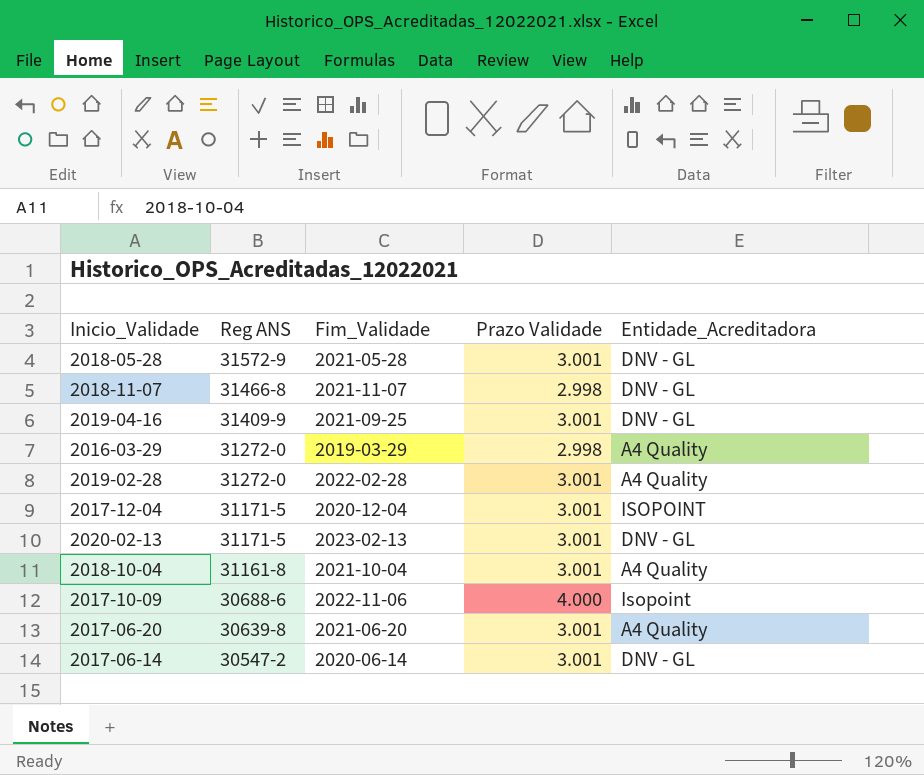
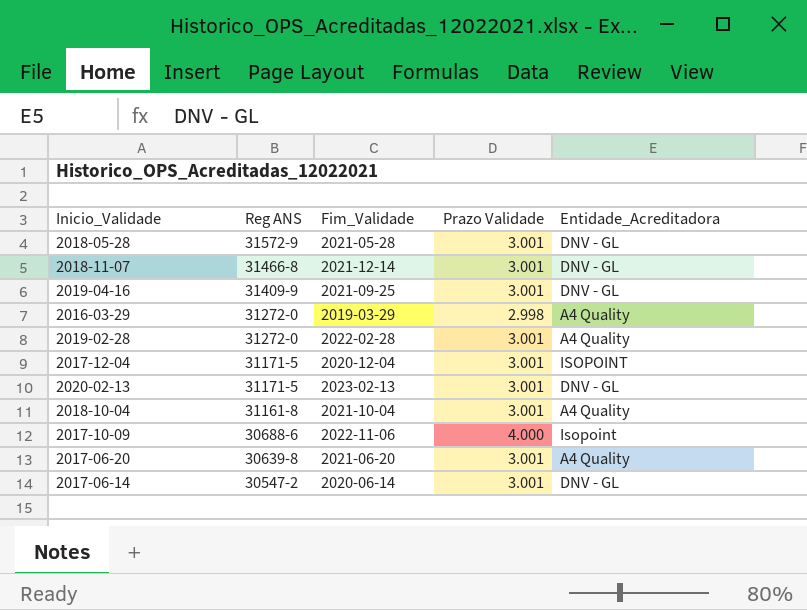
2018-11-07 | Fim_Validade: 2021-11-07 -> 2021-12-14
2018-11-07 | Prazo Validade: 2.998 -> 3.001

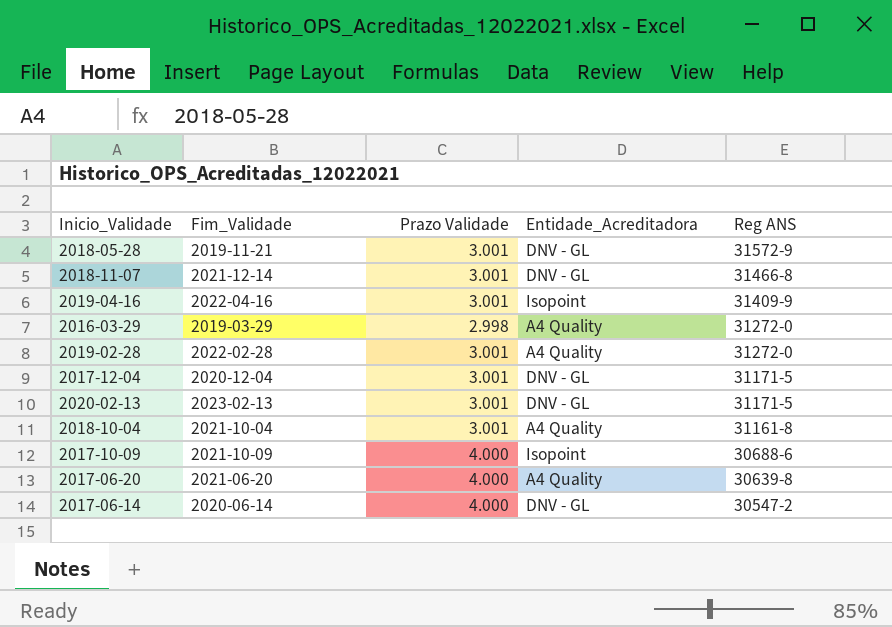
column Reg ANS | position: 2 -> 5
2018-05-28 | Fim_Validade: 2021-05-28 -> 2019-11-21
2019-04-16 | Fim_Validade: 2021-09-25 -> 2022-04-16
2019-04-16 | Entidade_Acreditadora: DNV - GL -> Isopoint
2017-12-04 | Entidade_Acreditadora: ISOPOINT -> DNV - GL
2017-10-09 | Fim_Validade: 2022-11-06 -> 2021-10-09
2017-06-20 | Prazo Validade: 3.001 -> 4.000
2017-06-14 | Prazo Validade: 3.001 -> 4.000

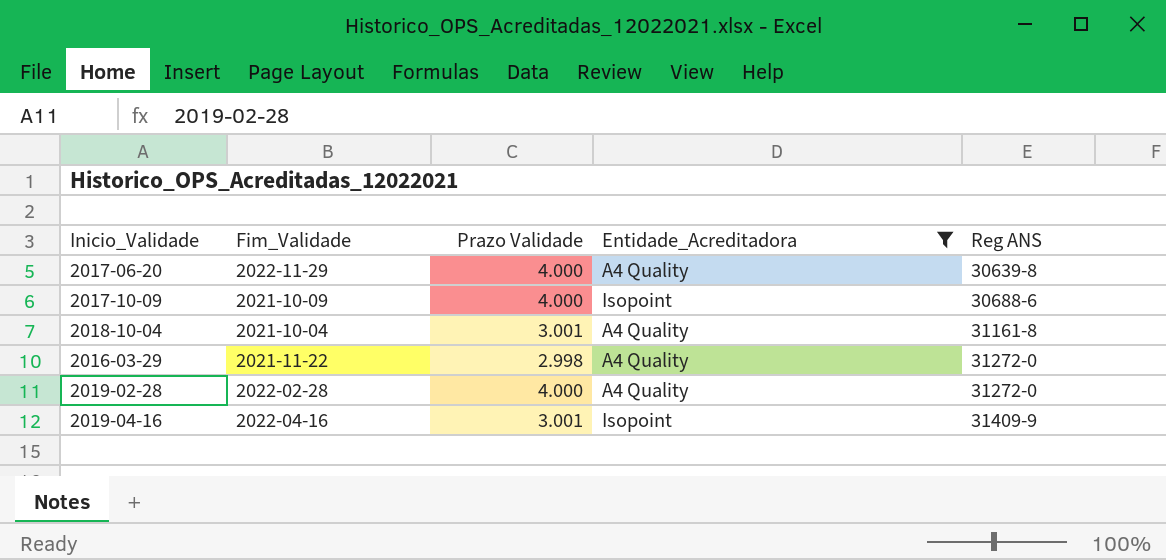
filter: none -> Entidade_Acreditadora != DNV - GL
row order: Reg ANS descending -> Reg ANS ascending
2017-06-20 | Fim_Validade: 2021-06-20 -> 2022-11-29
2016-03-29 | Fim_Validade: 2019-03-29 -> 2021-11-22
2019-02-28 | Prazo Validade: 3.001 -> 4.000

